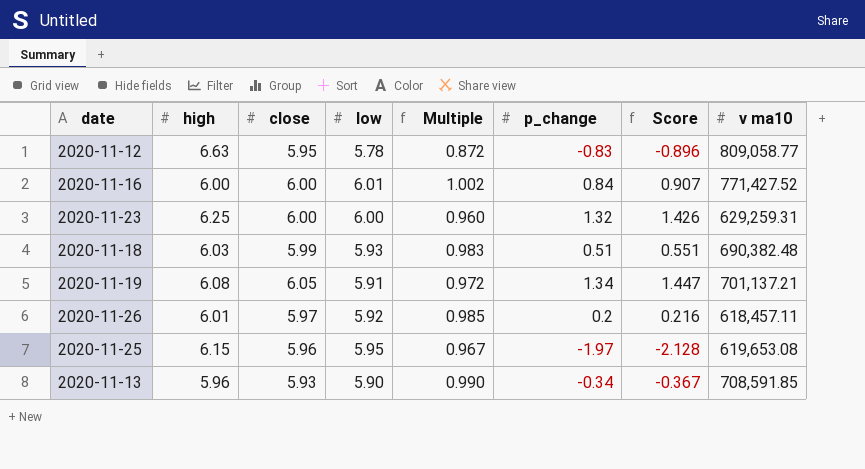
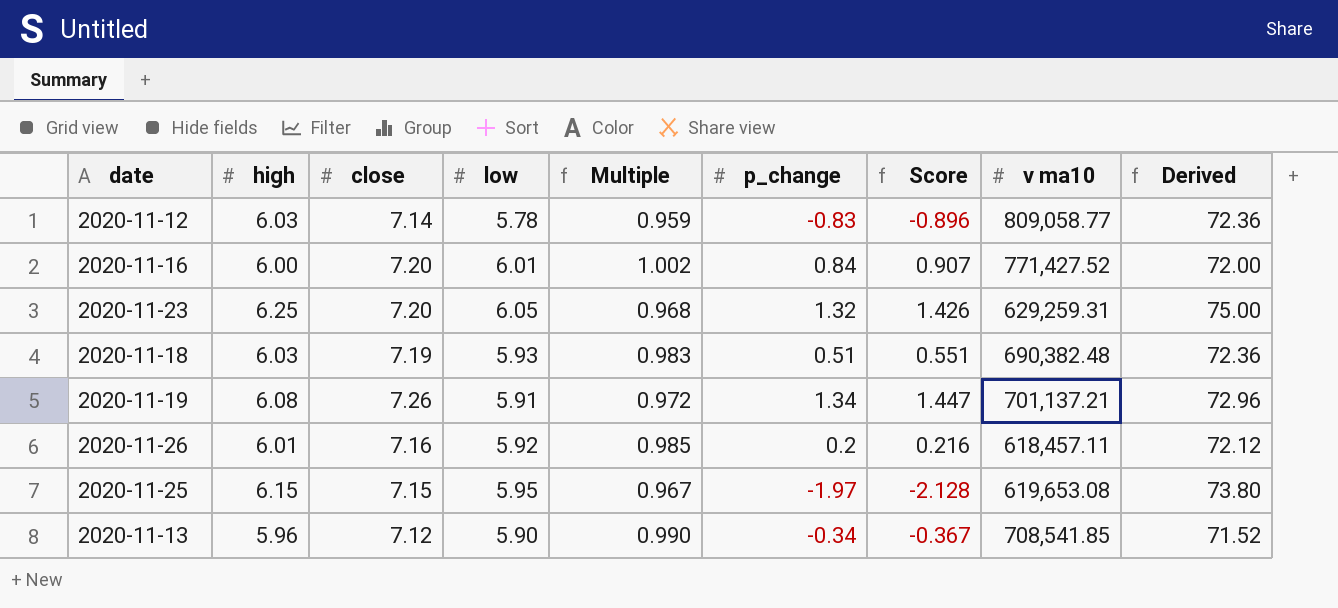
column Derived | formula: none -> [high] * 12
2020-11-12 | high: 6.63 -> 6.03
2020-11-12 | close: 5.95 -> 7.14
2020-11-12 | Multiple: 0.872 -> 0.959
2020-11-16 | close: 6.00 -> 7.20
2020-11-23 | close: 6.00 -> 7.20
2020-11-23 | low: 6.00 -> 6.05
2020-11-23 | Multiple: 0.960 -> 0.968
2020-11-18 | close: 5.99 -> 7.19
2020-11-19 | close: 6.05 -> 7.26
2020-11-26 | close: 5.97 -> 7.16
2020-11-25 | close: 5.96 -> 7.15
2020-11-13 | close: 5.93 -> 7.12
2020-11-13 | v ma10: 708,591.85 -> 708,541.85

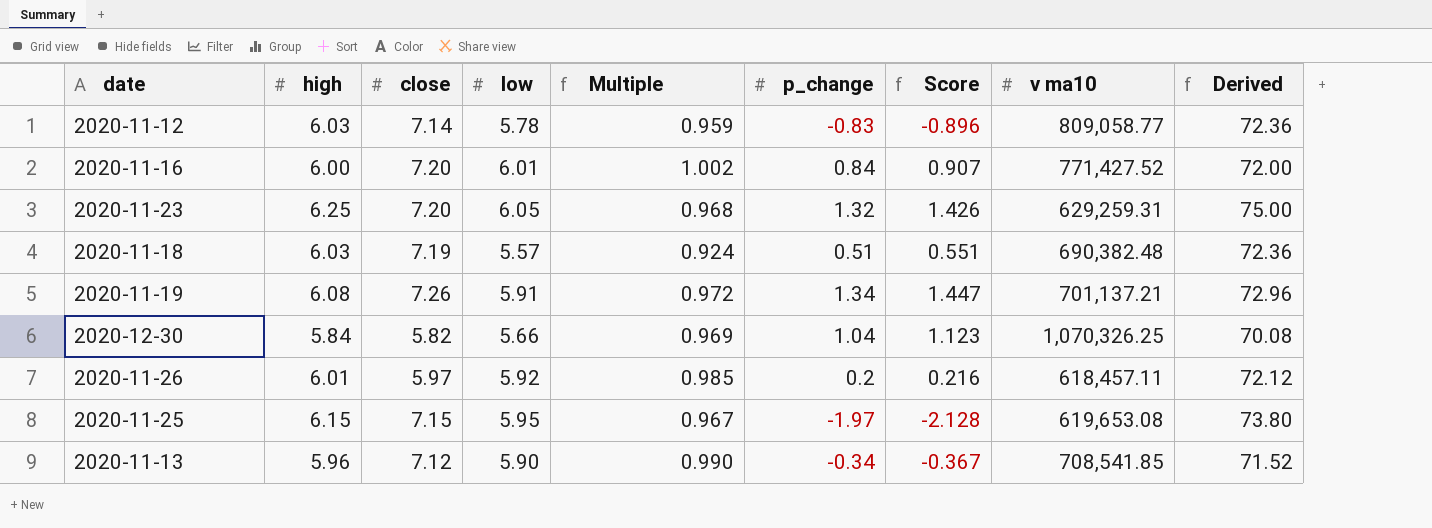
2020-11-18 | low: 5.93 -> 5.57
2020-11-18 | Multiple: 0.983 -> 0.924
row 2020-12-30: none -> 5.84 | 5.82 | 5.66 | 0.969 | 1.04 | 1.123 | 1,070,326.25 | 70.08
2020-11-26 | close: 7.16 -> 5.97

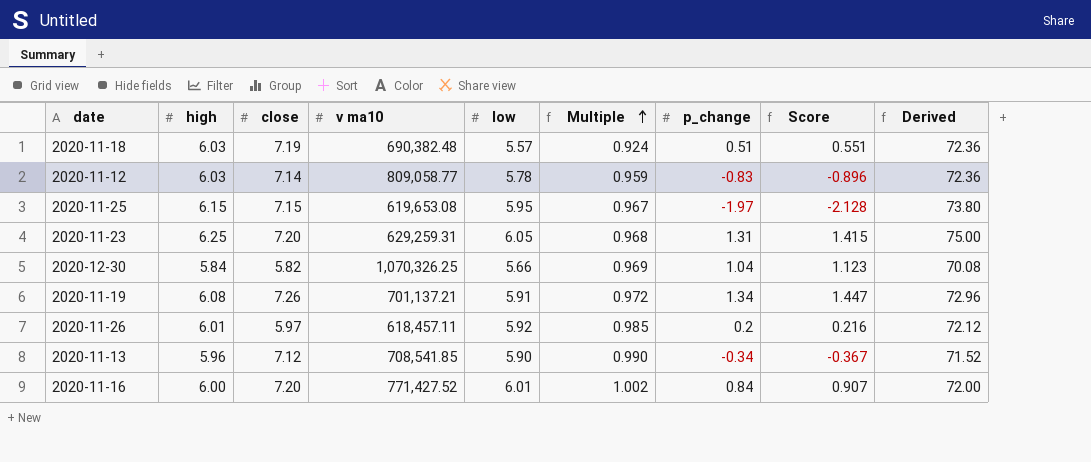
row order: none -> Multiple ascending
column v ma10 | position: 8 -> 4
2020-11-23 | p_change: 1.32 -> 1.31
2020-11-23 | Score: 1.426 -> 1.415

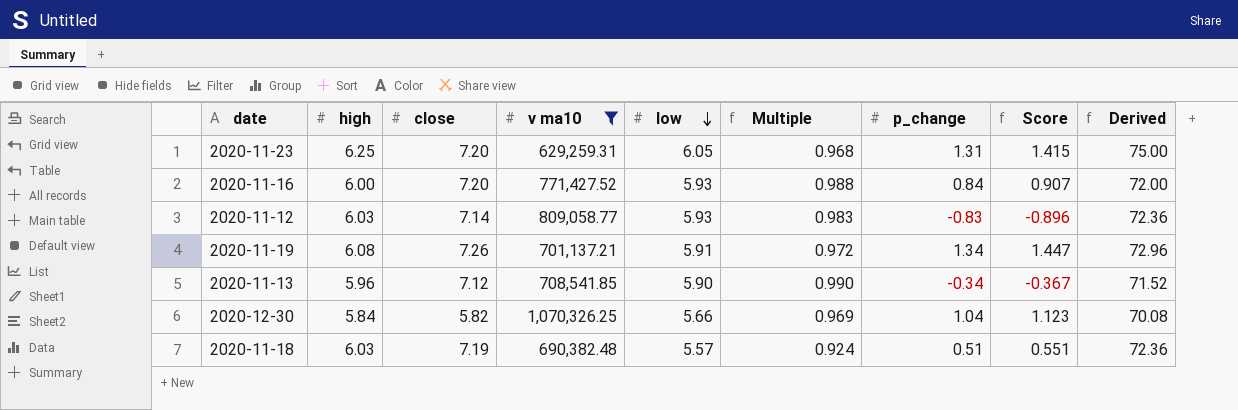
filter: none -> v ma10 >= 629,259.31
row order: Multiple ascending -> low descending
2020-11-16 | low: 6.01 -> 5.93
2020-11-16 | Multiple: 1.002 -> 0.988
2020-11-12 | low: 5.78 -> 5.93
2020-11-12 | Multiple: 0.959 -> 0.983

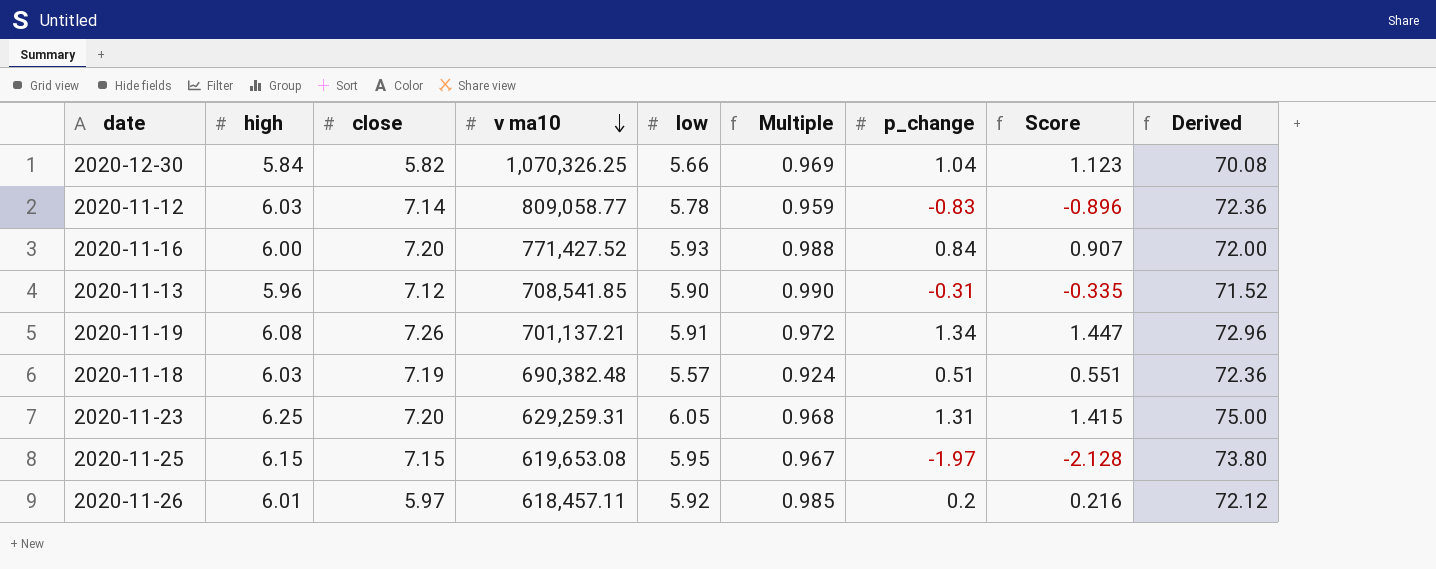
filter: v ma10 >= 629,259.31 -> none
row order: low descending -> v ma10 descending
2020-11-12 | low: 5.93 -> 5.78
2020-11-12 | Multiple: 0.983 -> 0.959
2020-11-13 | p_change: -0.34 -> -0.31
2020-11-13 | Score: -0.367 -> -0.335

